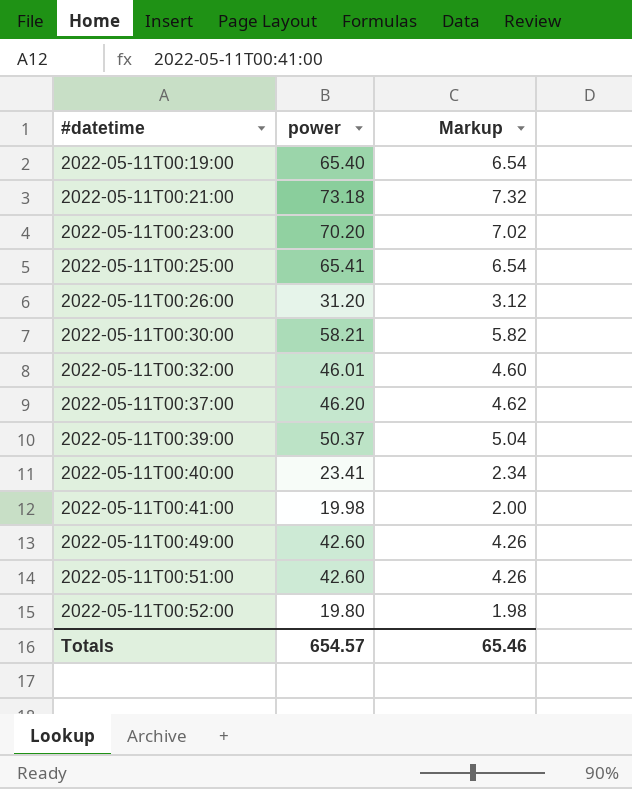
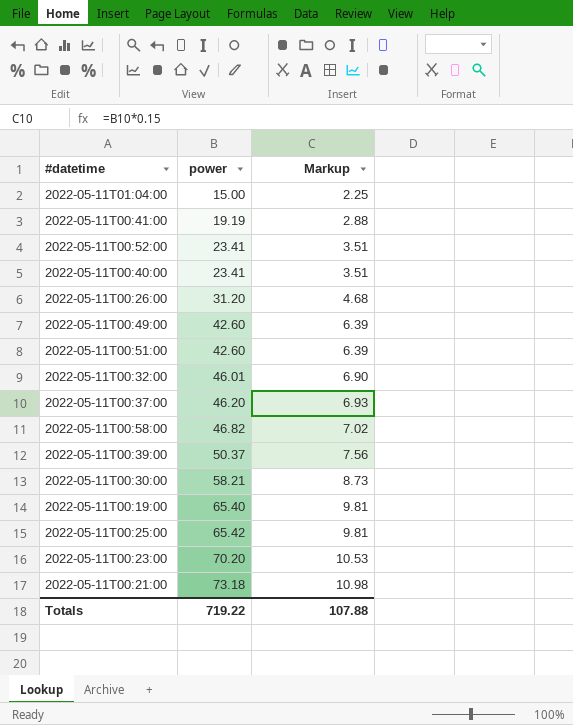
row order: #datetime ascending -> power ascending
column Markup | formula: [power] * 0.1 -> [power] * 0.15
row 2022-05-11T01:04:00: none -> 15.00 | 2.25
2022-05-11T00:41:00 | power: 19.98 -> 19.19
2022-05-11T00:52:00 | power: 19.80 -> 23.41
row 2022-05-11T00:58:00: none -> 46.82 | 7.02
2022-05-11T00:25:00 | power: 65.41 -> 65.42
Totals | power: 654.57 -> 719.22
Totals | Markup: 65.46 -> 107.88

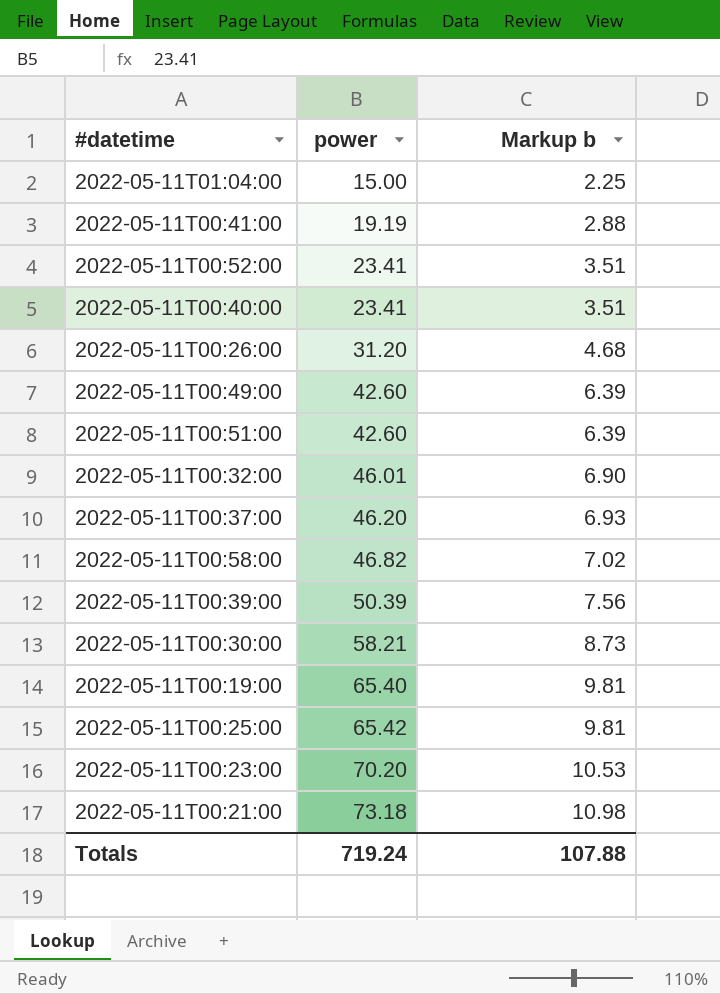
column name: Markup -> Markup b
2022-05-11T00:39:00 | power: 50.37 -> 50.39
Totals | power: 719.22 -> 719.24

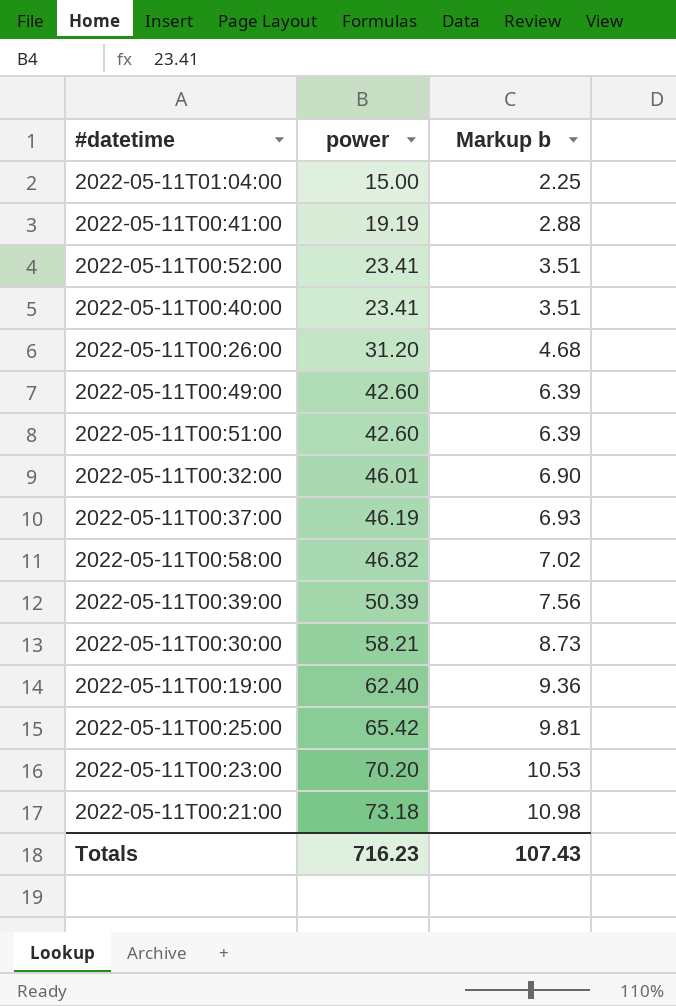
2022-05-11T00:37:00 | power: 46.20 -> 46.19
2022-05-11T00:19:00 | power: 65.40 -> 62.40
2022-05-11T00:19:00 | Markup b: 9.81 -> 9.36
Totals | power: 719.24 -> 716.23
Totals | Markup b: 107.88 -> 107.43

